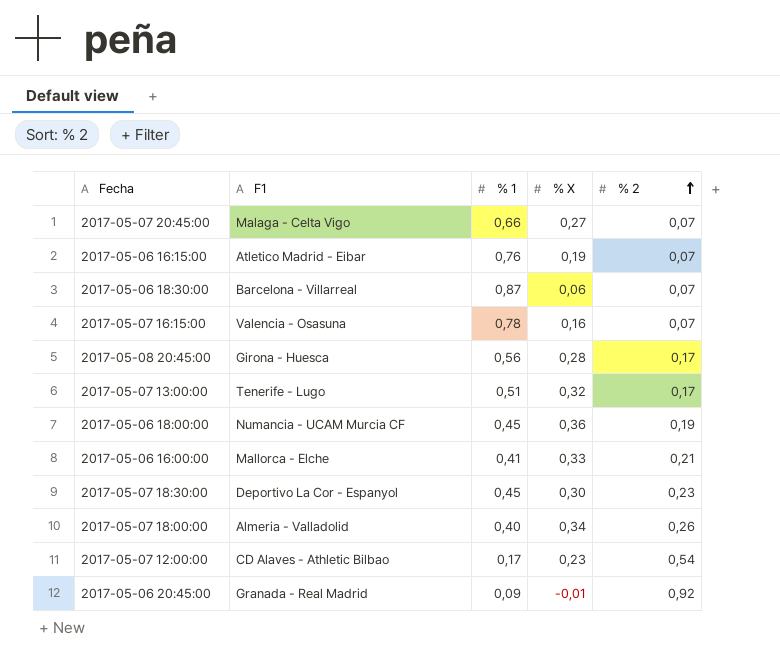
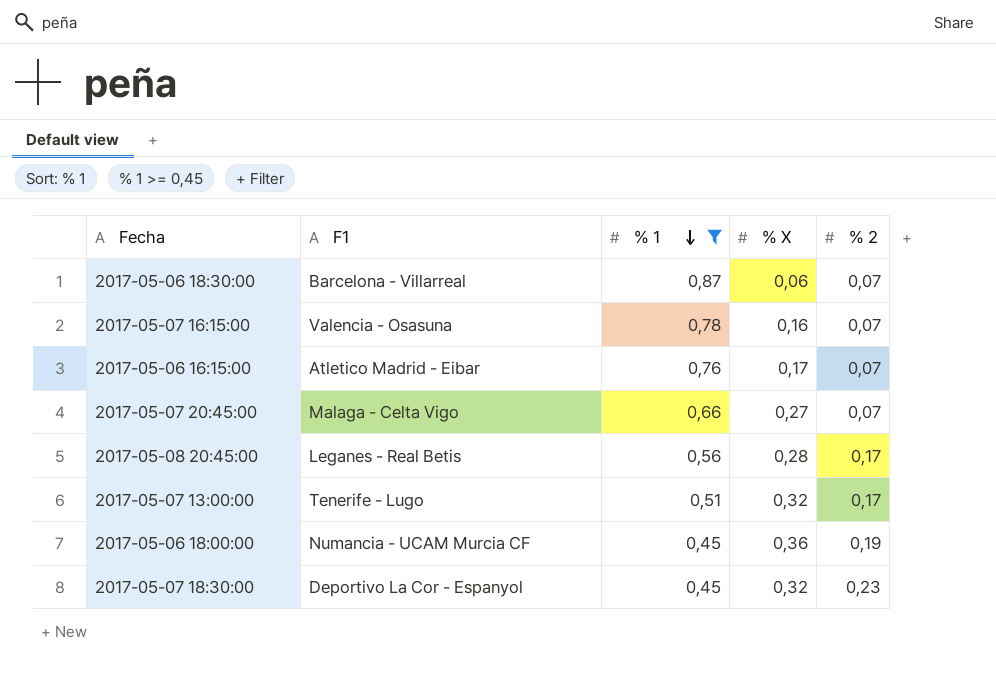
filter: none -> % 1 >= 0,45
row order: % 2 ascending -> % 1 descending
2017-05-06 16:15:00 | % X: 0,19 -> 0,17
2017-05-08 20:45:00 | F1: Girona - Huesca -> Leganes - Real Betis
2017-05-07 18:30:00 | % X: 0,30 -> 0,32

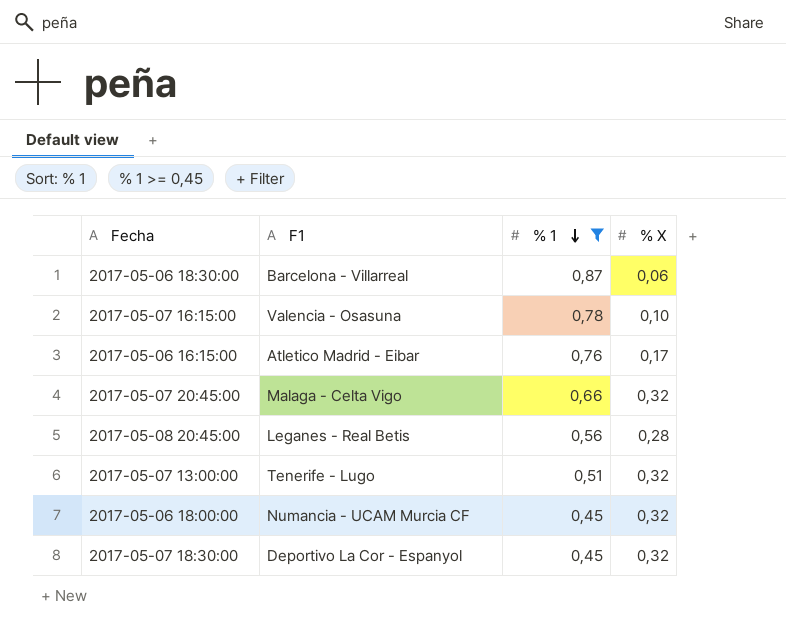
column % 2 | position: 5 -> none
2017-05-07 16:15:00 | % X: 0,16 -> 0,10
2017-05-07 20:45:00 | % X: 0,27 -> 0,32
2017-05-06 18:00:00 | % X: 0,36 -> 0,32

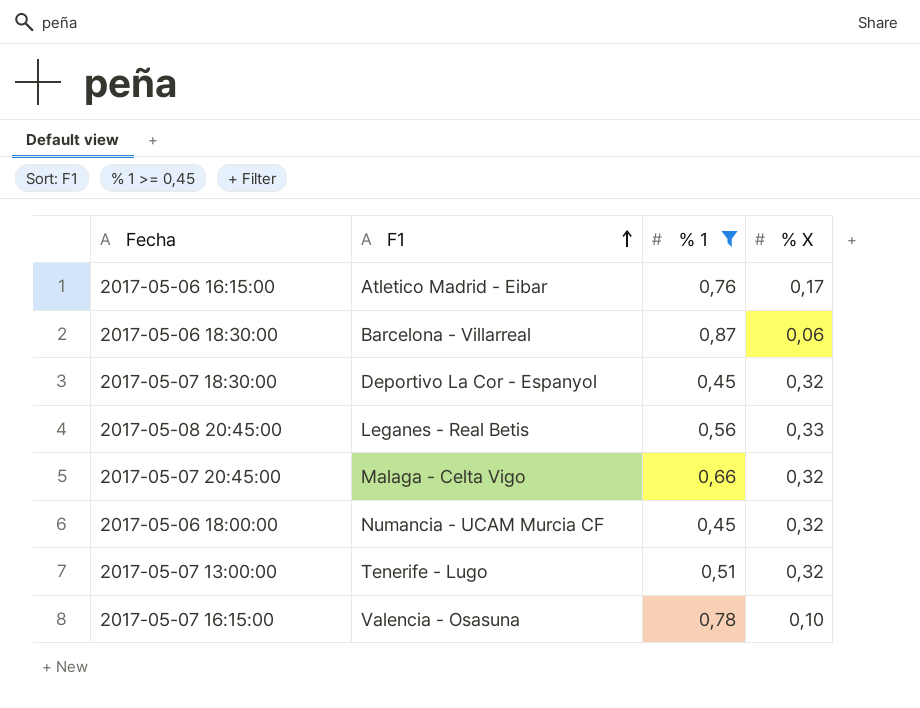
row order: % 1 descending -> F1 ascending
2017-05-08 20:45:00 | % X: 0,28 -> 0,33

